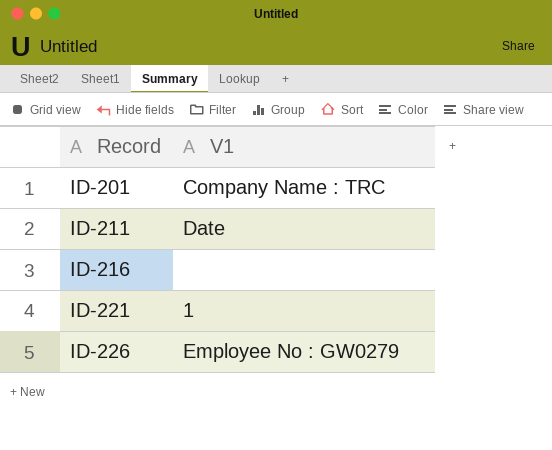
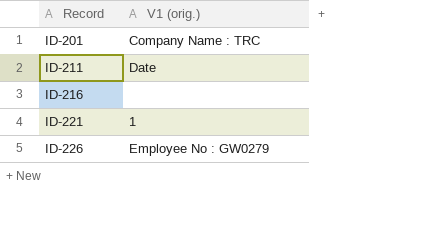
column name: V1 -> V1 (orig.)

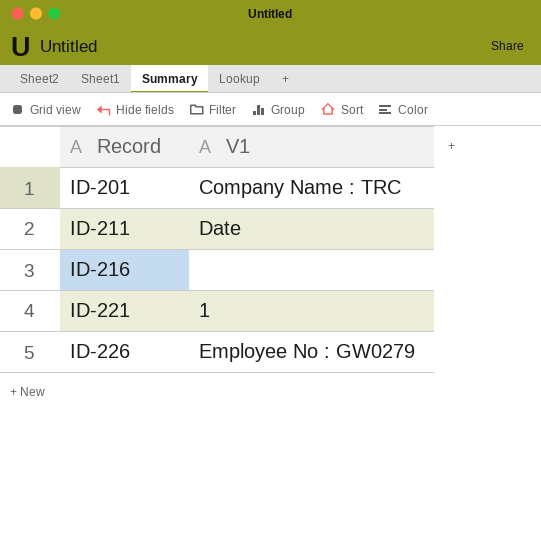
column name: V1 (orig.) -> V1

